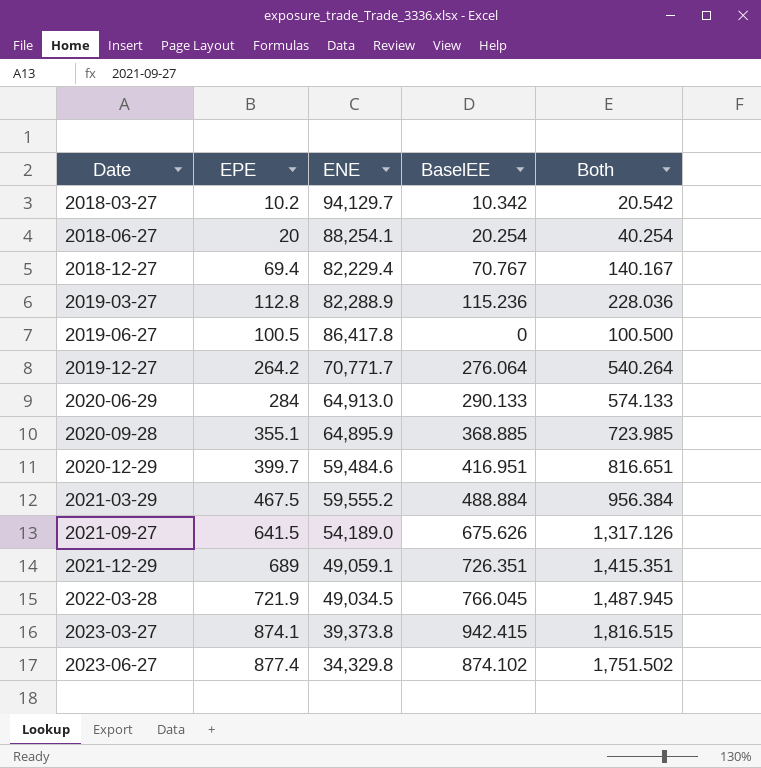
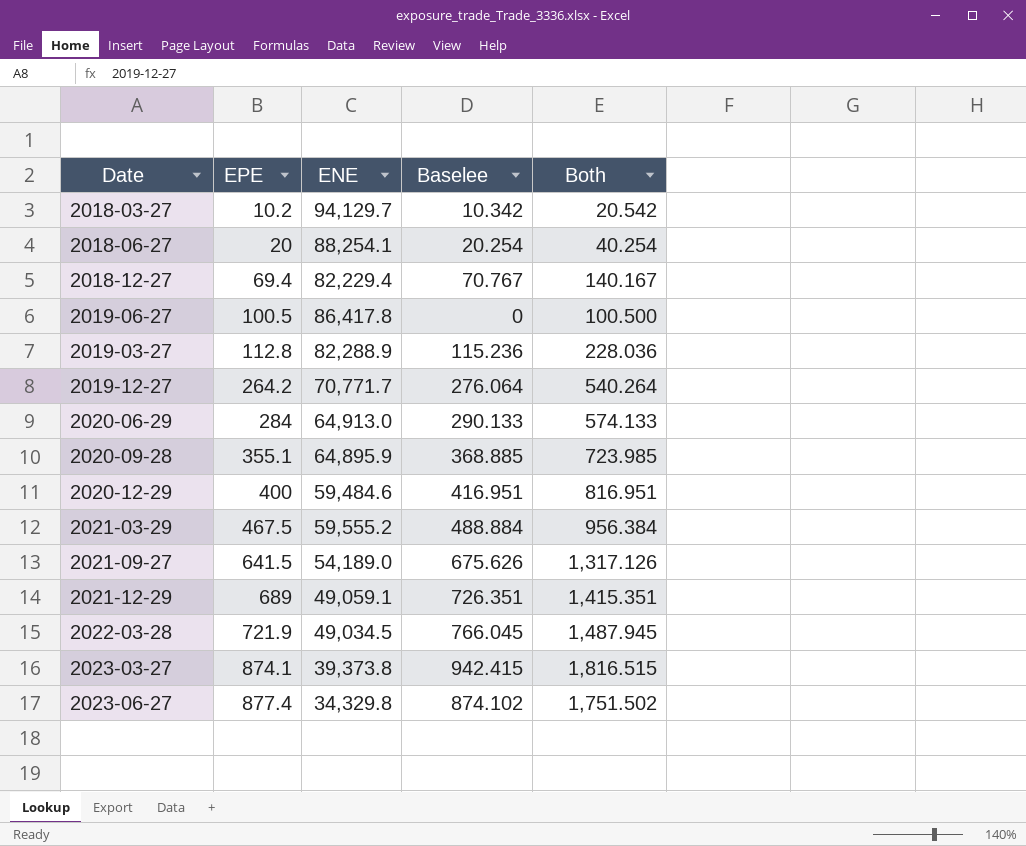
row order: Date ascending -> EPE ascending
column name: BaselEE -> Baselee
2020-12-29 | EPE: 399.7 -> 400
2020-12-29 | Both: 816.651 -> 816.951

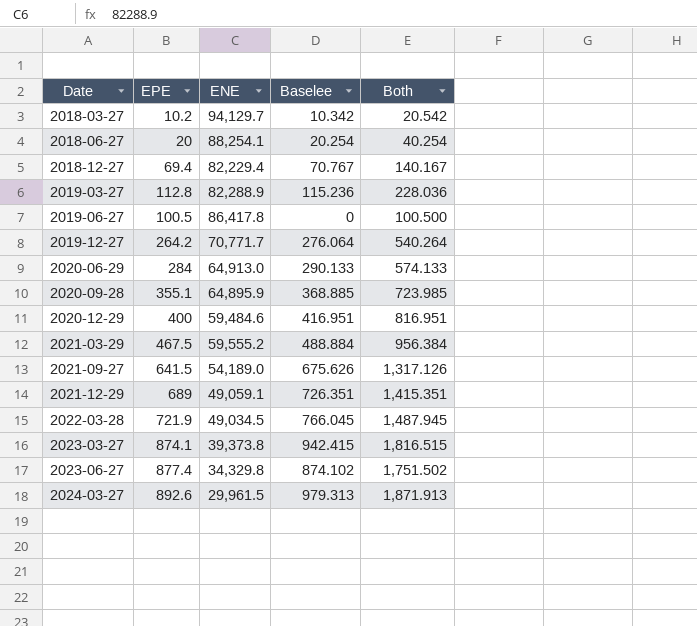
row order: EPE ascending -> Date ascending
row 2024-03-27: none -> 892.6 | 29,961.5 | 979.313 | 1,871.913

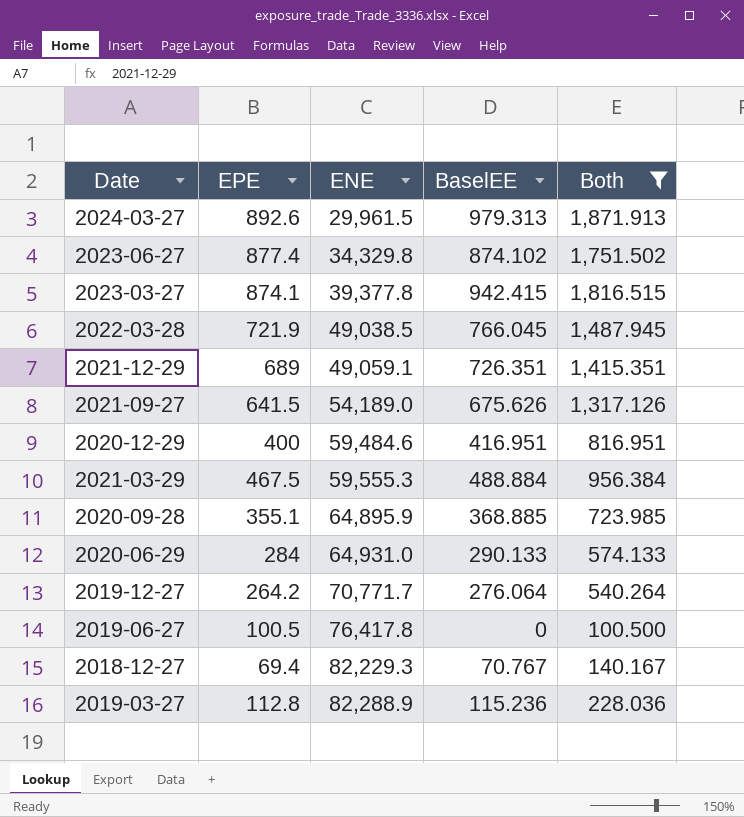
filter: none -> Both >= 100.500
row order: Date ascending -> ENE ascending
column name: Baselee -> BaselEE
2023-03-27 | ENE: 39,373.8 -> 39,377.8
2022-03-28 | ENE: 49,034.5 -> 49,038.5
2021-03-29 | ENE: 59,555.2 -> 59,555.3
2020-06-29 | ENE: 64,913.0 -> 64,931.0
2019-06-27 | ENE: 86,417.8 -> 76,417.8
2018-12-27 | ENE: 82,229.4 -> 82,229.3

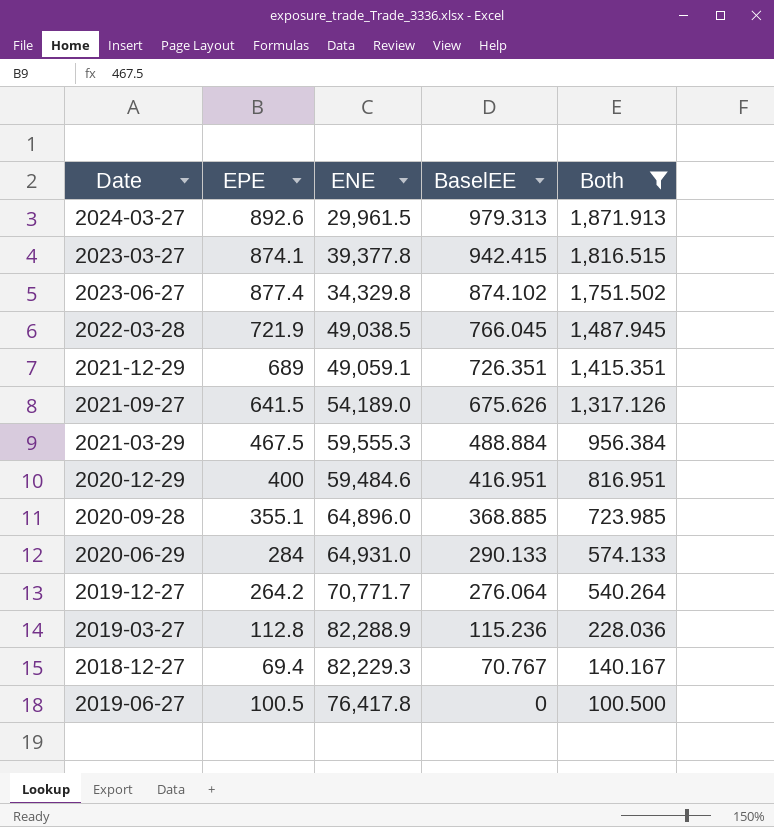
row order: ENE ascending -> BaselEE descending
2020-09-28 | ENE: 64,895.9 -> 64,896.0

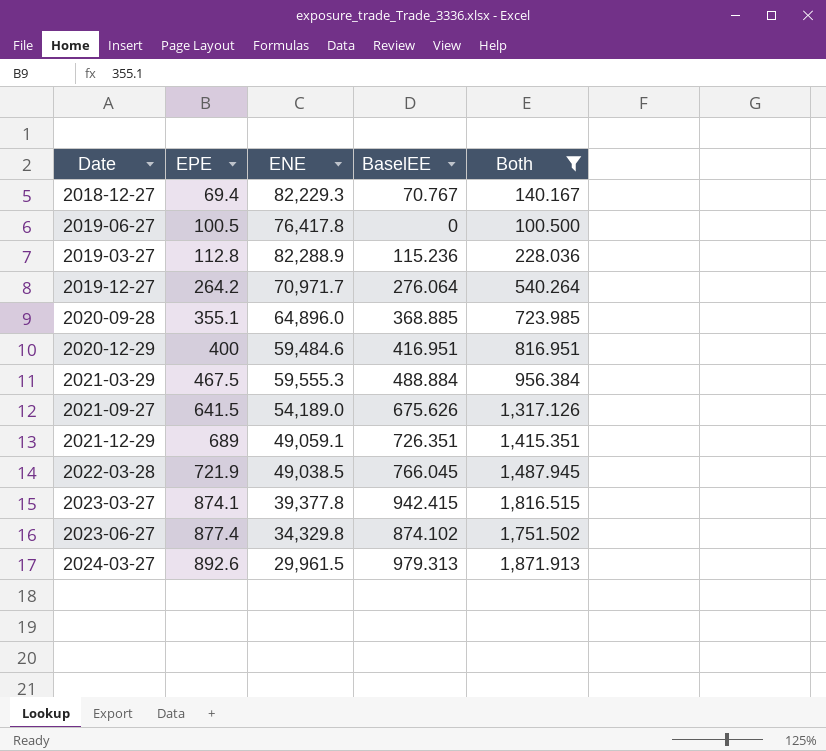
row order: BaselEE descending -> EPE ascending
row 2020-06-29: 284 | 64,931.0 | 290.133 | 574.133 -> none
2019-12-27 | ENE: 70,771.7 -> 70,971.7

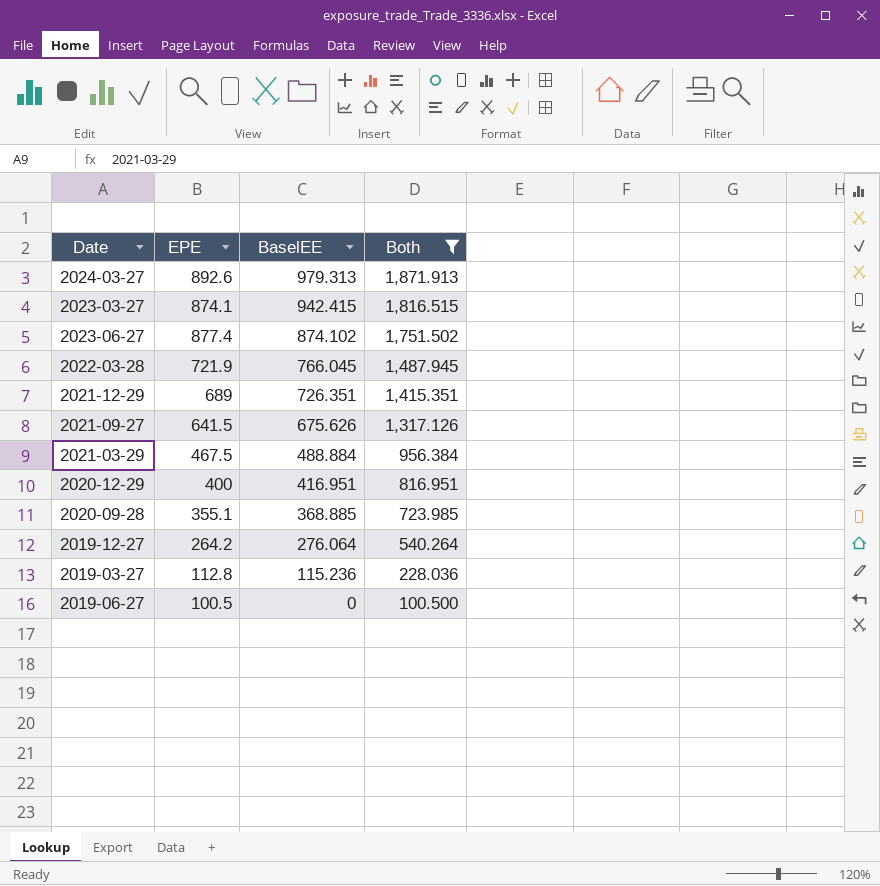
row order: EPE ascending -> BaselEE descending
column ENE | position: 3 -> none
row 2018-12-27: 69.4 | 82,229.3 | 70.767 | 140.167 -> none

